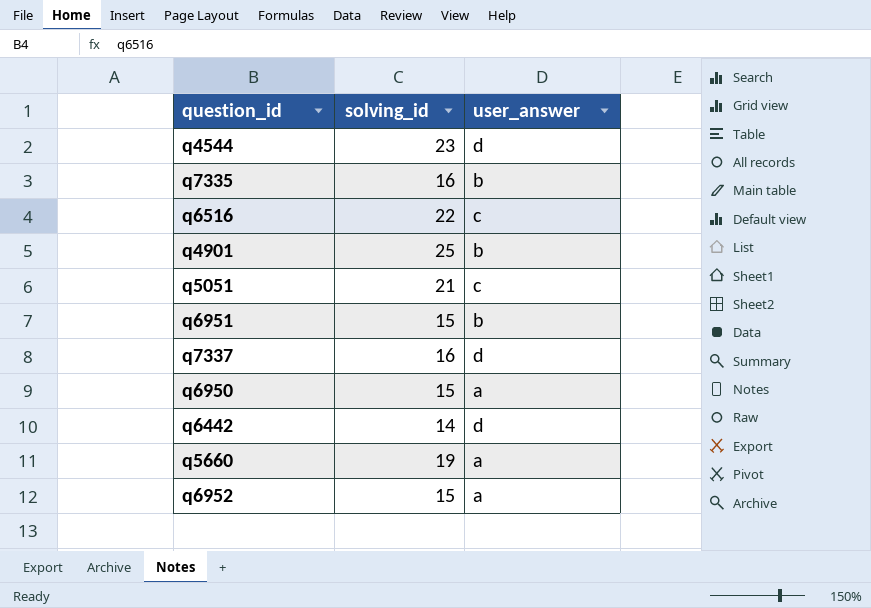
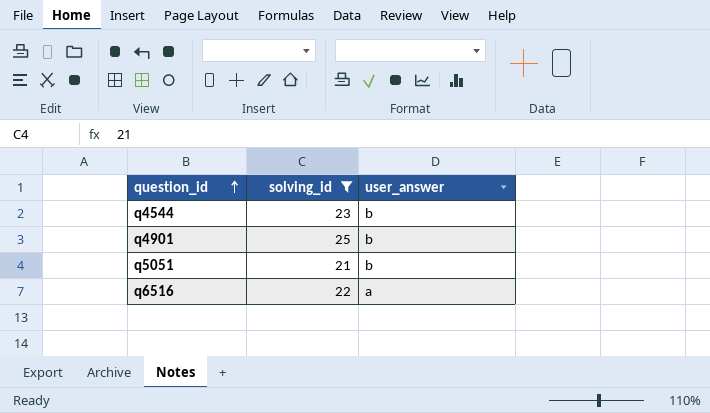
filter: none -> solving_id >= 21
row order: none -> question_id ascending
q4544 | user_answer: d -> b
q5051 | user_answer: c -> b
q6516 | user_answer: c -> a

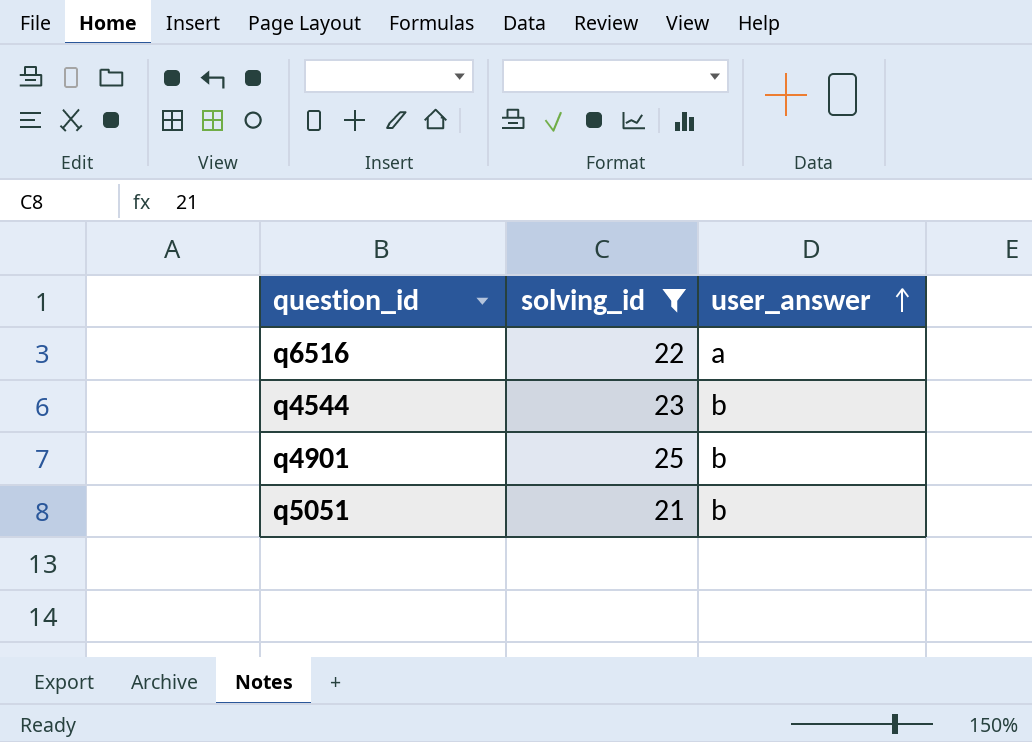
row order: question_id ascending -> user_answer ascending

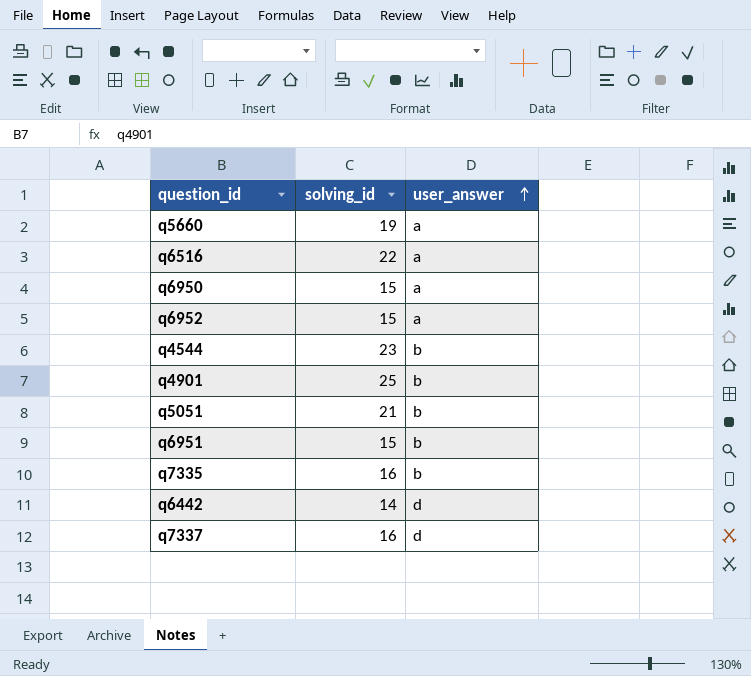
filter: solving_id >= 21 -> none

